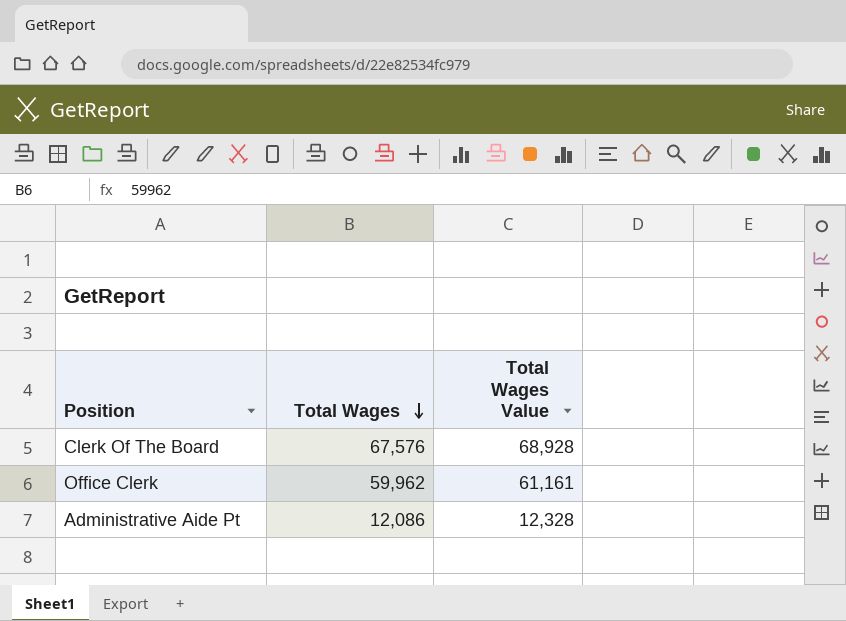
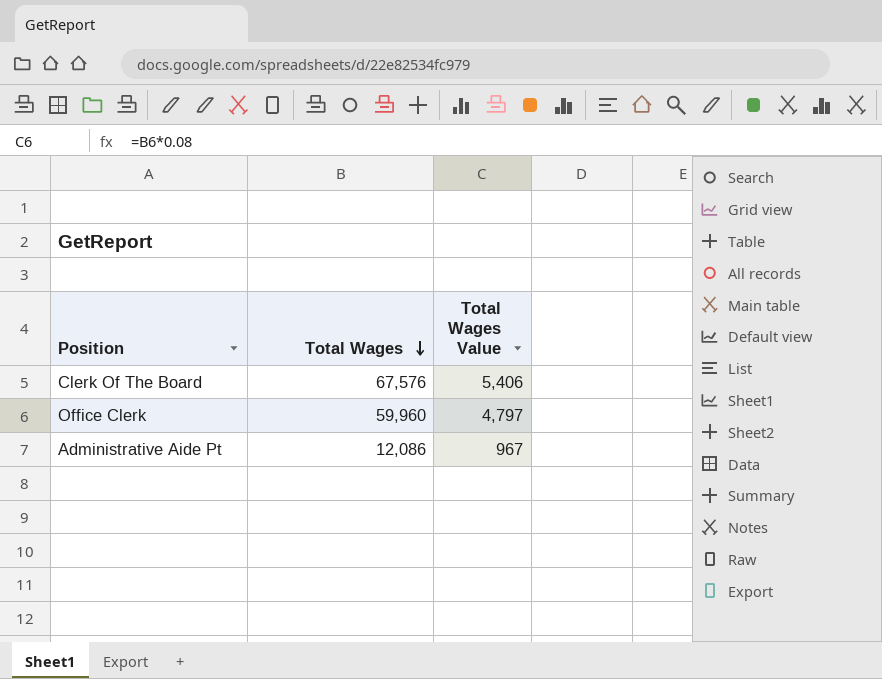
column Total Wages Value | formula: [Total Wages] * 1.02 -> [Total Wages] * 0.08
Office Clerk | Total Wages: 59,962 -> 59,960

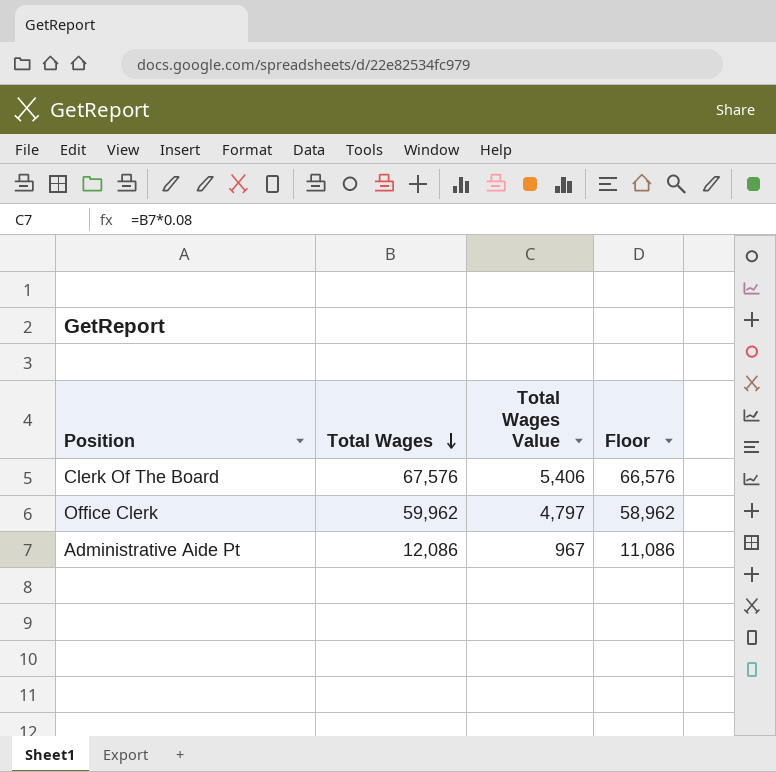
column Floor | formula: none -> [Total Wages] - 1000
Office Clerk | Total Wages: 59,960 -> 59,962

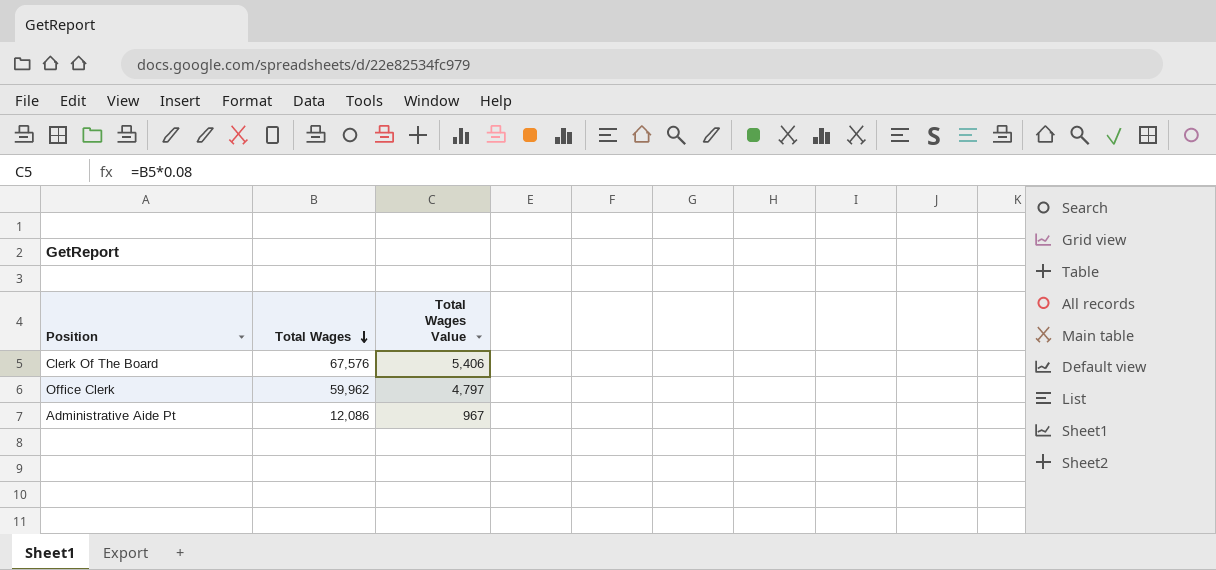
column Floor | formula: [Total Wages] - 1000 -> none

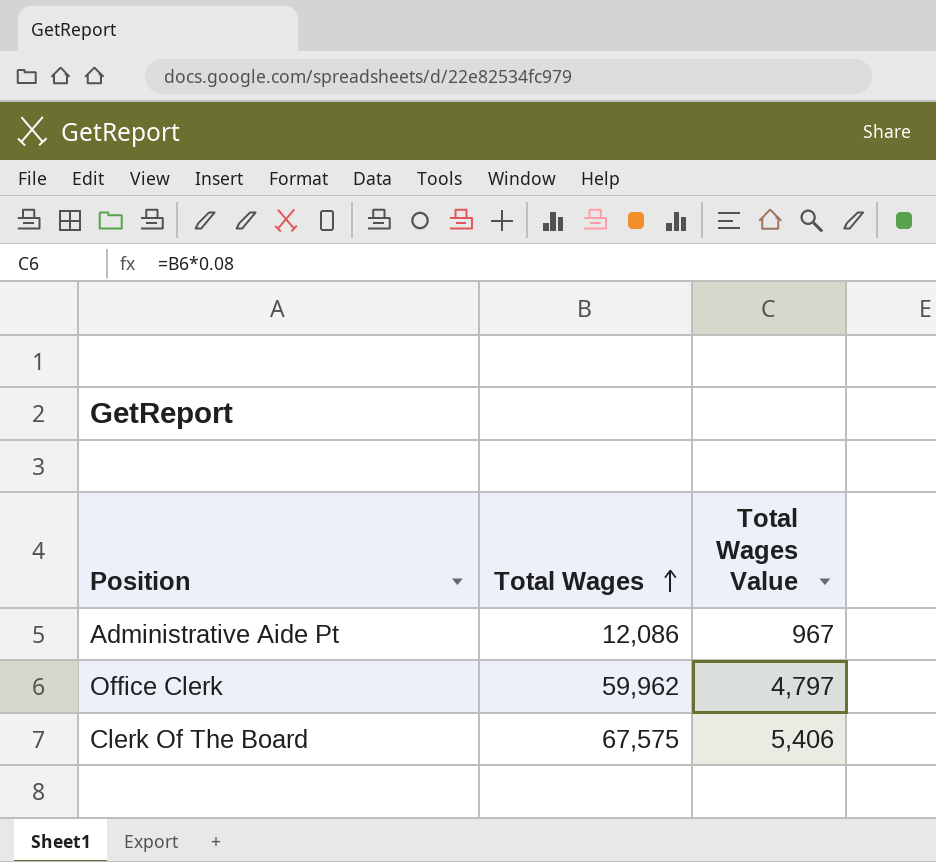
row order: Total Wages descending -> Total Wages ascending
Clerk Of The Board | Total Wages: 67,576 -> 67,575

